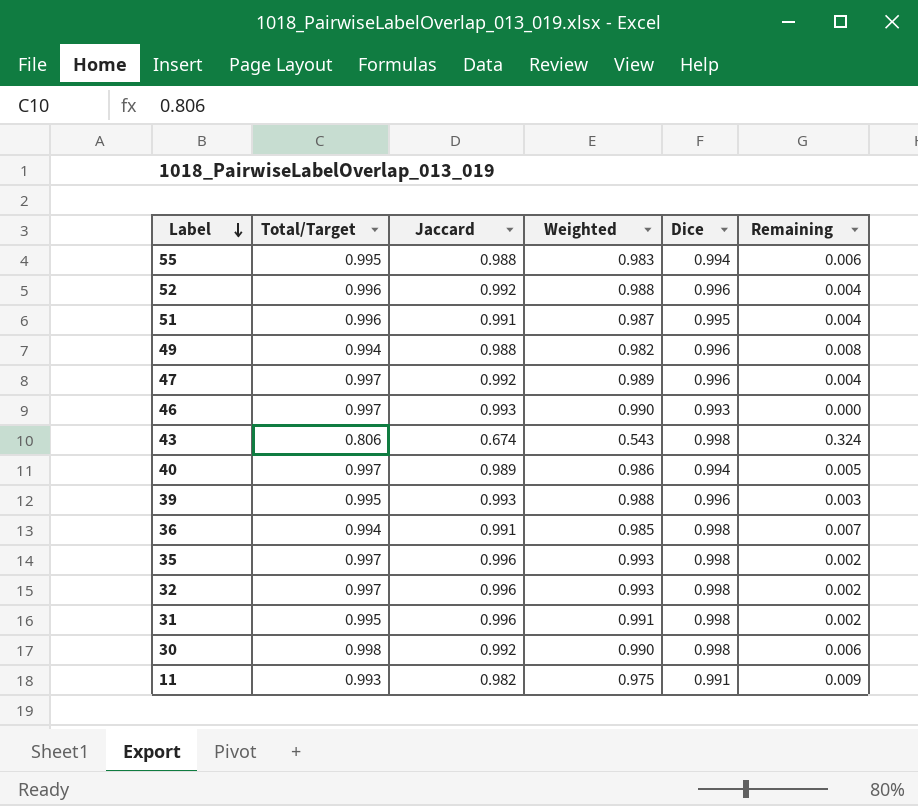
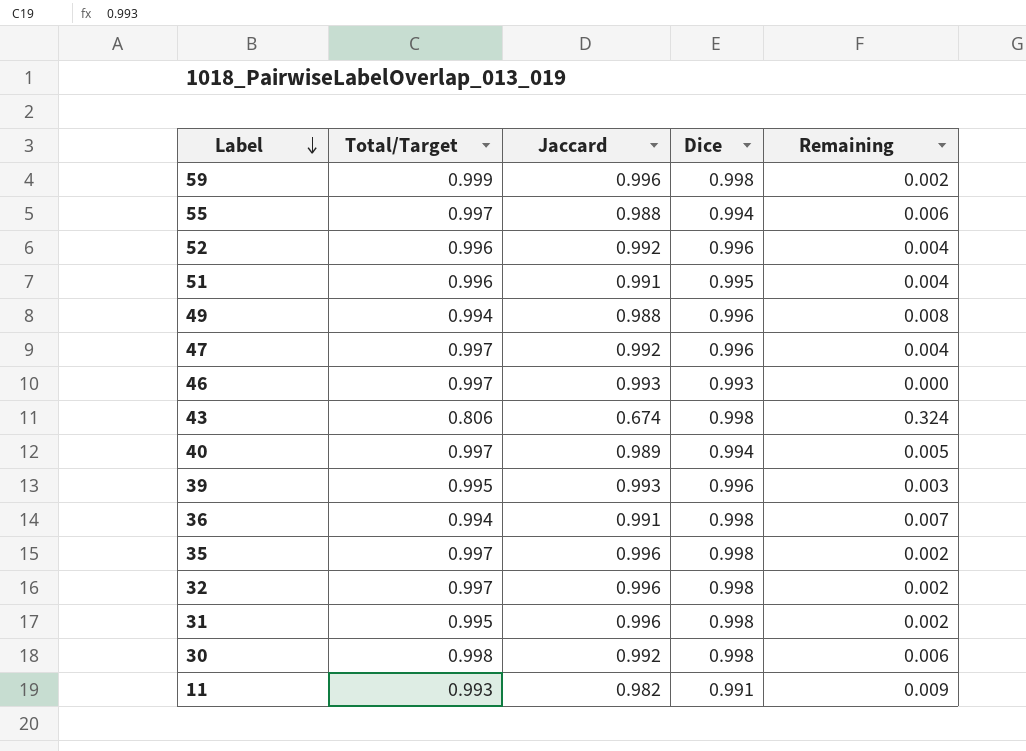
column Weighted | formula: [Total/Target] * [Jaccard] -> none
row 59: none -> 0.999 | 0.996 | 0.998 | 0.002
55 | Total/Target: 0.995 -> 0.997

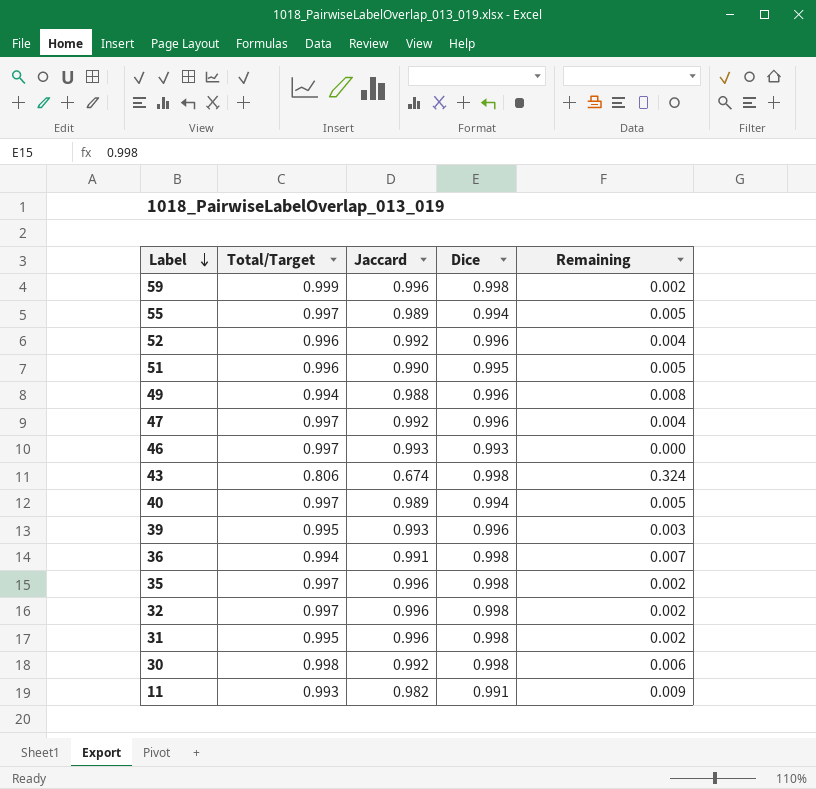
55 | Jaccard: 0.988 -> 0.989
55 | Remaining: 0.006 -> 0.005
51 | Jaccard: 0.991 -> 0.990
51 | Remaining: 0.004 -> 0.005

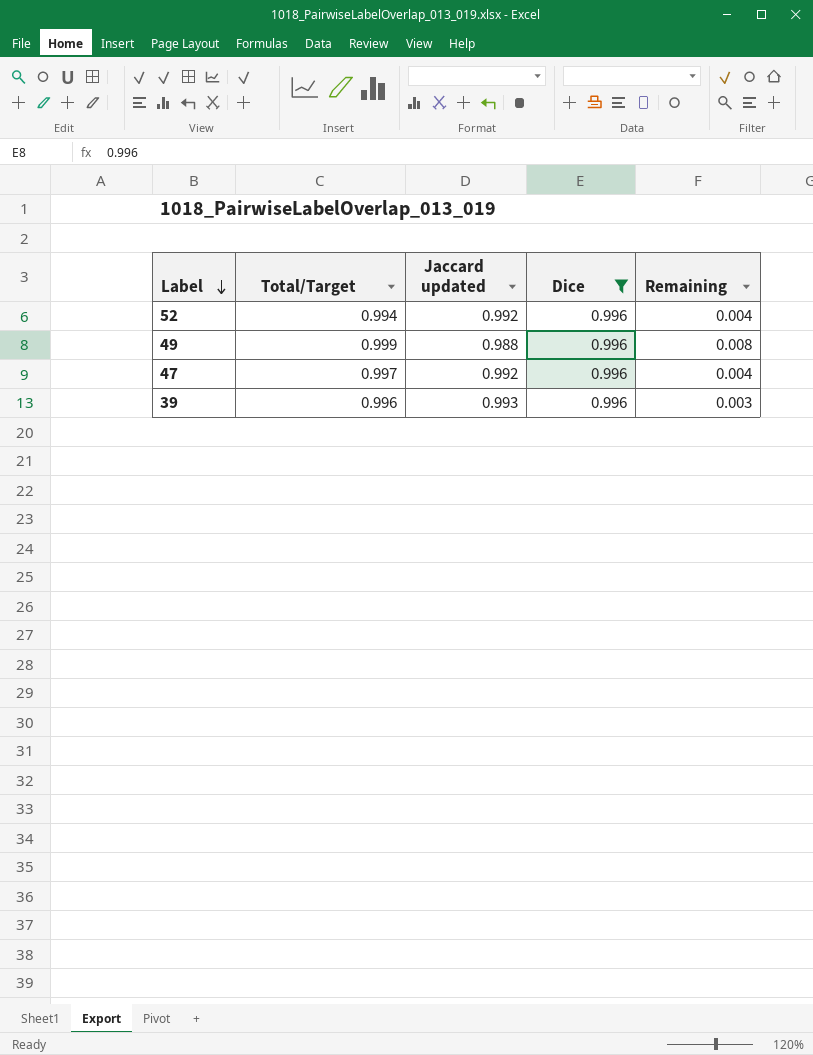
filter: none -> Dice = 0.996
column name: Jaccard -> Jaccard updated
52 | Total/Target: 0.996 -> 0.994
49 | Total/Target: 0.994 -> 0.999
39 | Total/Target: 0.995 -> 0.996

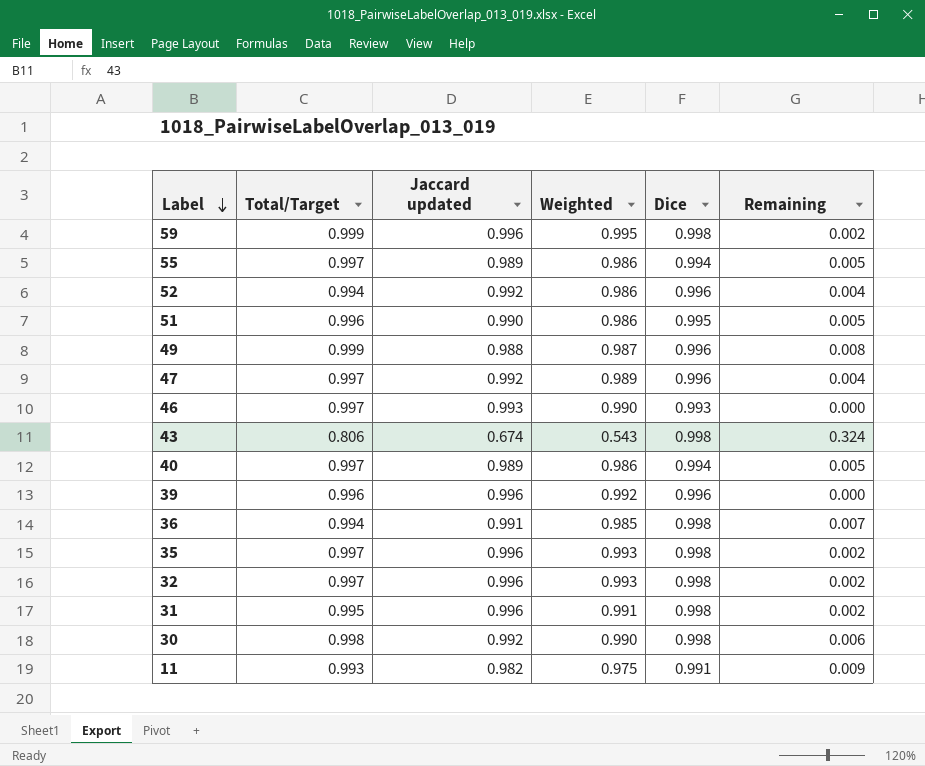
filter: Dice = 0.996 -> none
column Weighted | formula: none -> [Total/Target] * [Jaccard updated]
39 | Jaccard updated: 0.993 -> 0.996
39 | Remaining: 0.003 -> 0.000

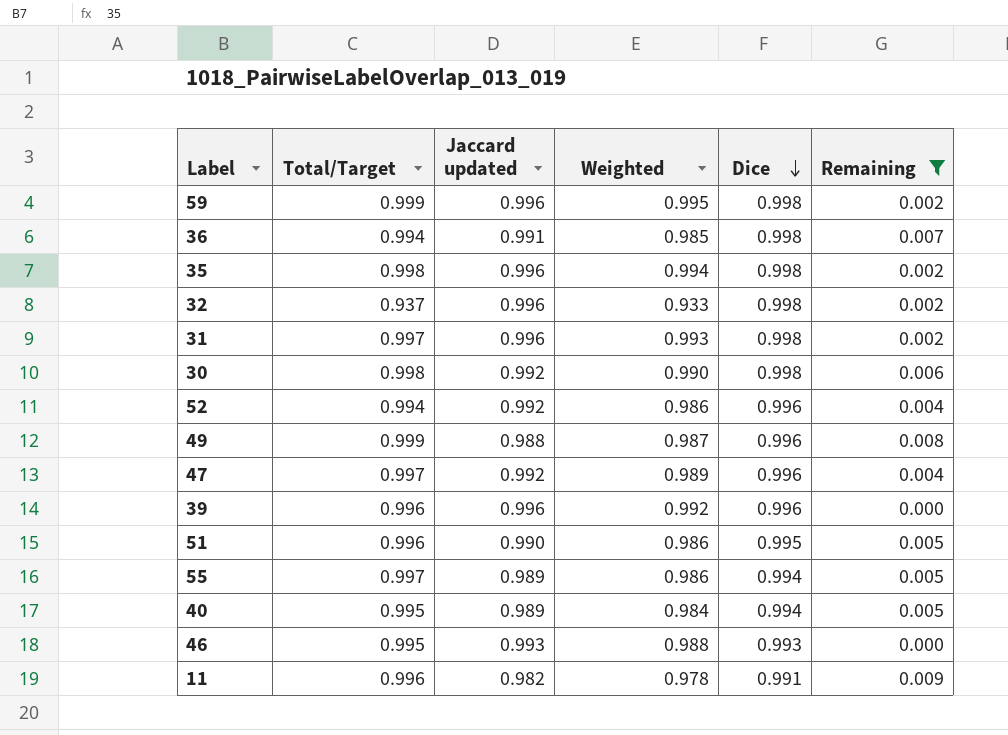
filter: none -> Remaining != 0.324
row order: Label descending -> Dice descending
35 | Total/Target: 0.997 -> 0.998
35 | Weighted: 0.993 -> 0.994
32 | Total/Target: 0.997 -> 0.937
32 | Weighted: 0.993 -> 0.933
31 | Total/Target: 0.995 -> 0.997
31 | Weighted: 0.991 -> 0.993
40 | Total/Target: 0.997 -> 0.995
40 | Weighted: 0.986 -> 0.984
46 | Total/Target: 0.997 -> 0.995
46 | Weighted: 0.990 -> 0.988
11 | Total/Target: 0.993 -> 0.996
11 | Weighted: 0.975 -> 0.978

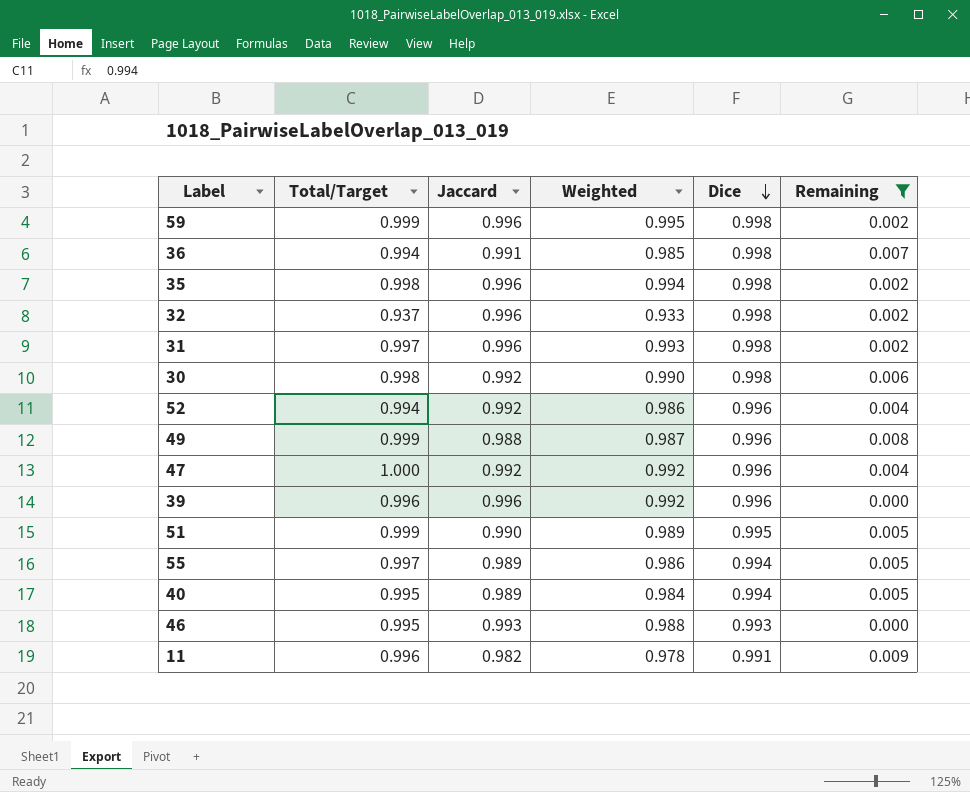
column name: Jaccard updated -> Jaccard
47 | Total/Target: 0.997 -> 1.000
47 | Weighted: 0.989 -> 0.992
51 | Total/Target: 0.996 -> 0.999
51 | Weighted: 0.986 -> 0.989

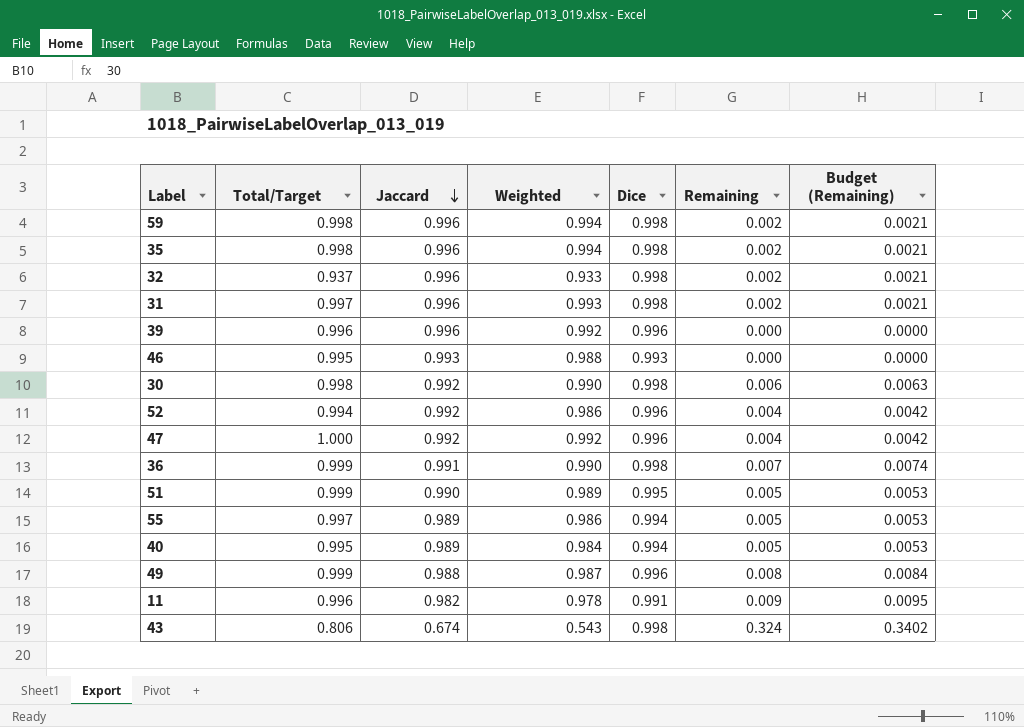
filter: Remaining != 0.324 -> none
row order: Dice descending -> Jaccard descending
column Budget (Remaining) | formula: none -> [Remaining] * 1.05
59 | Total/Target: 0.999 -> 0.998
59 | Weighted: 0.995 -> 0.994
36 | Total/Target: 0.994 -> 0.999
36 | Weighted: 0.985 -> 0.990

